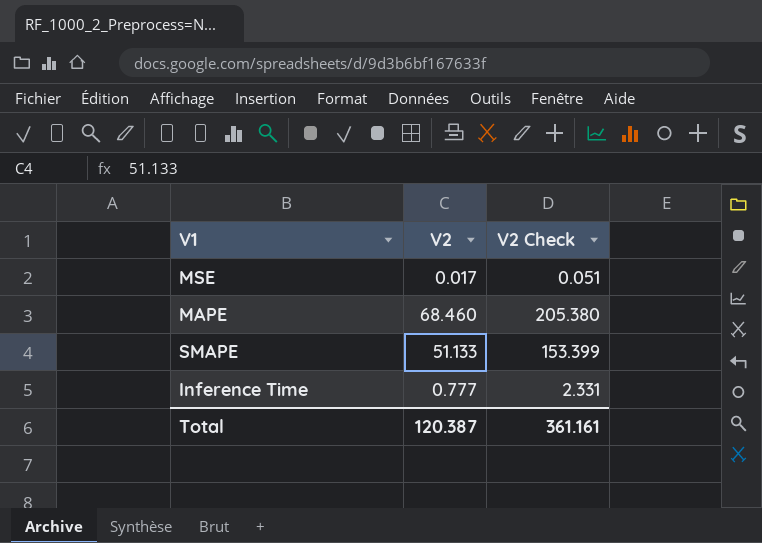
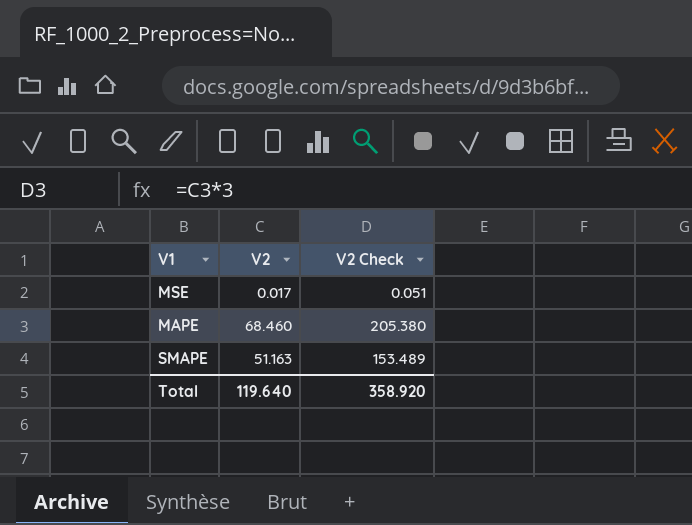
row Inference Time: 0.777 | 2.331 -> none
SMAPE | V2: 51.133 -> 51.163
SMAPE | V2 Check: 153.399 -> 153.489
Total | V2: 120.387 -> 119.640
Total | V2 Check: 361.161 -> 358.920

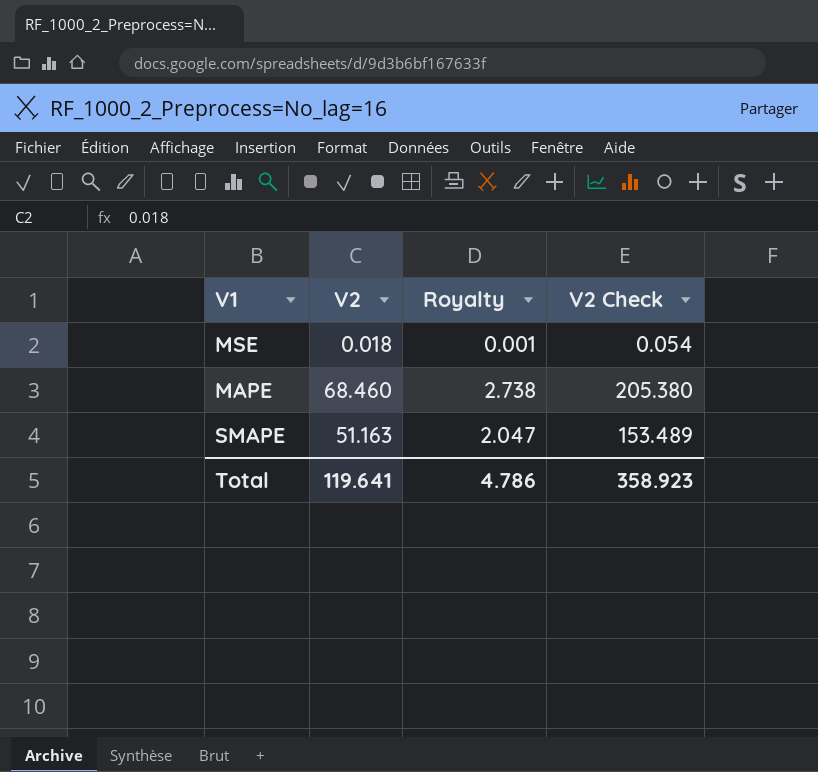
column Royalty | formula: none -> [V2] * 0.04
MSE | V2: 0.017 -> 0.018
MSE | V2 Check: 0.051 -> 0.054
Total | V2: 119.640 -> 119.641
Total | V2 Check: 358.920 -> 358.923

